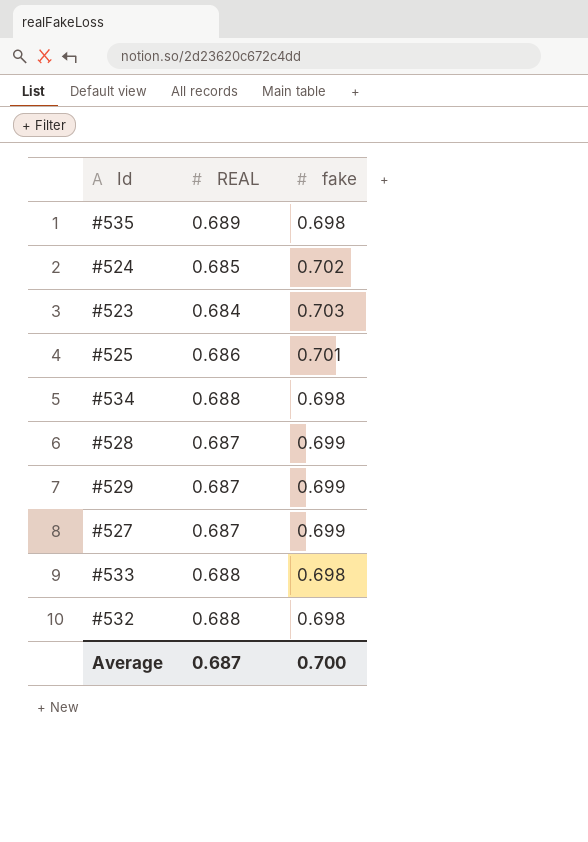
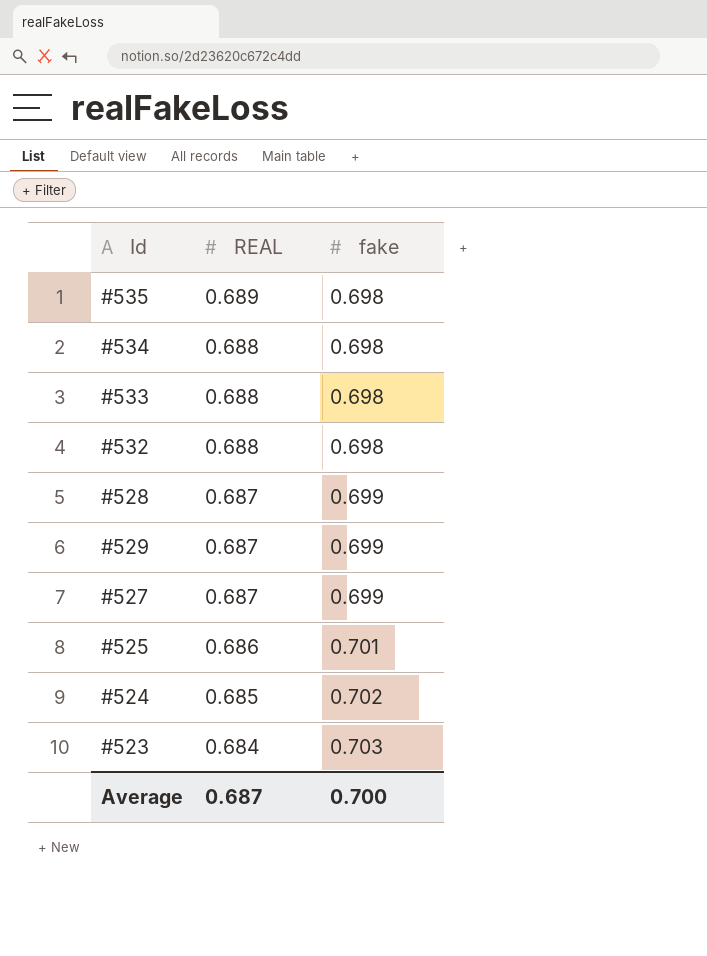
row order: none -> REAL descending

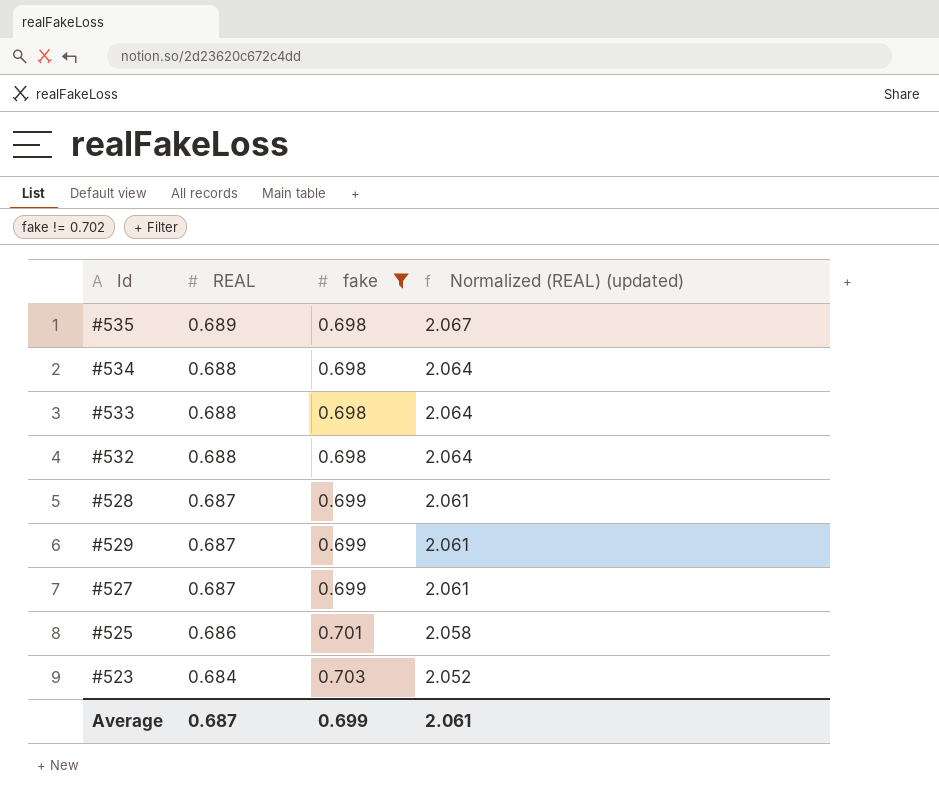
filter: none -> fake != 0.702
column Normalized (REAL) (updated) | formula: none -> [REAL] * 3
Average | fake: 0.700 -> 0.699

